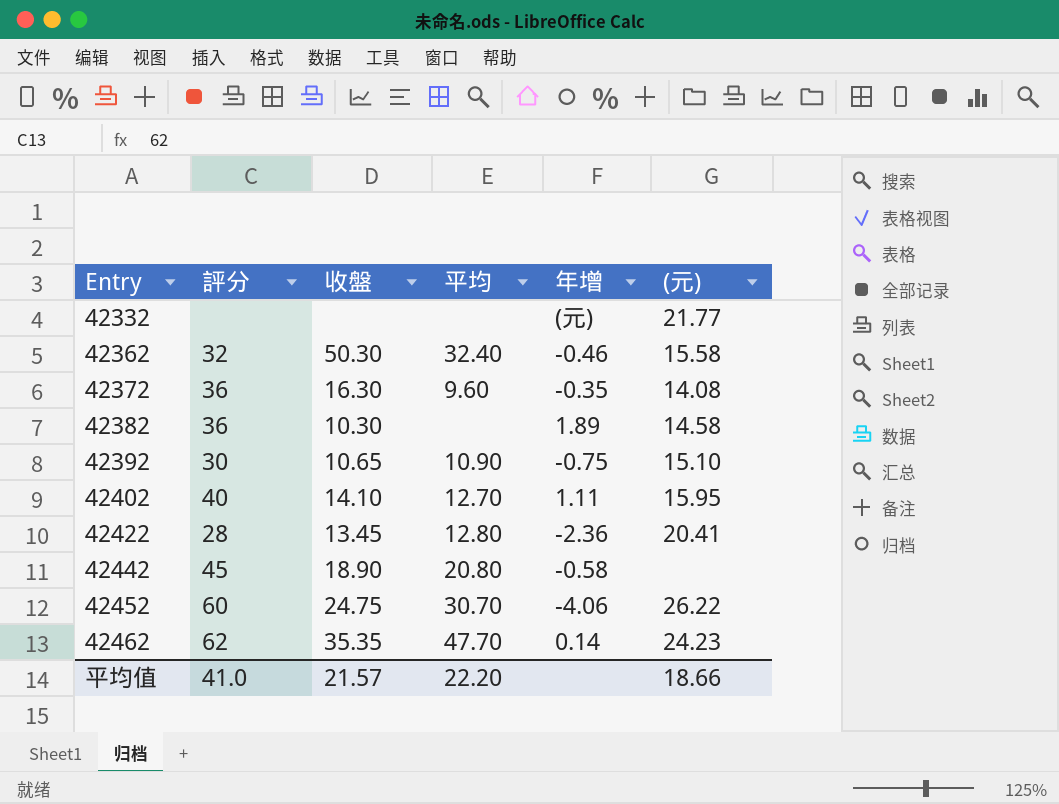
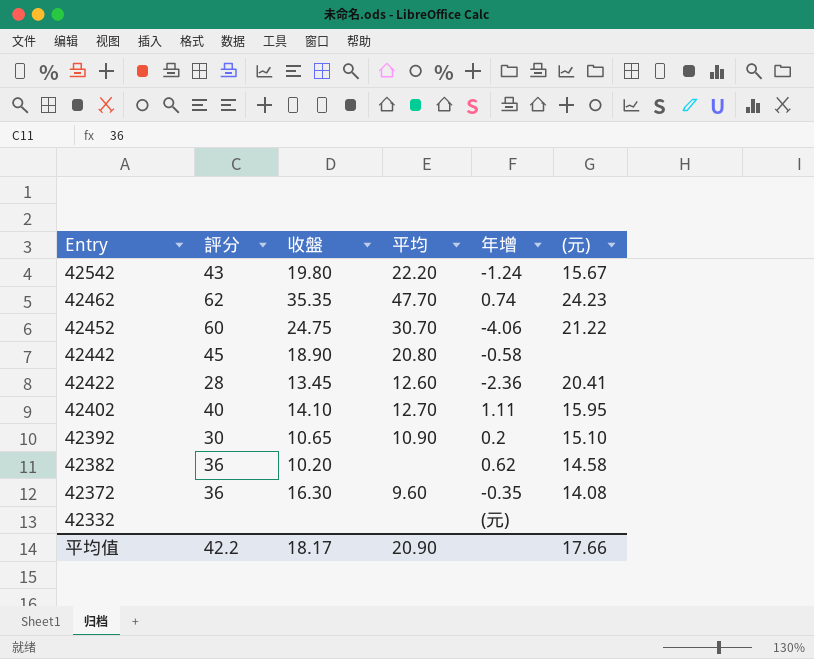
row order: Entry ascending -> Entry descending
row 42362: 32 | 50.30 | 32.40 | -0.46 | 15.58 -> none
row 42542: none -> 43 | 19.80 | 22.20 | -1.24 | 15.67
42462 | 年增: 0.14 -> 0.74
42452 | (元): 26.22 -> 21.22
42422 | 平均: 12.80 -> 12.60
42392 | 年增: -0.75 -> 0.2
42382 | 收盤: 10.30 -> 10.20
42382 | 年增: 1.89 -> 0.62
42332 | (元): 21.77 -> none
平均值 | 評分: 41.0 -> 42.2
平均值 | 收盤: 21.57 -> 18.17
平均值 | 平均: 22.20 -> 20.90
平均值 | (元): 18.66 -> 17.66

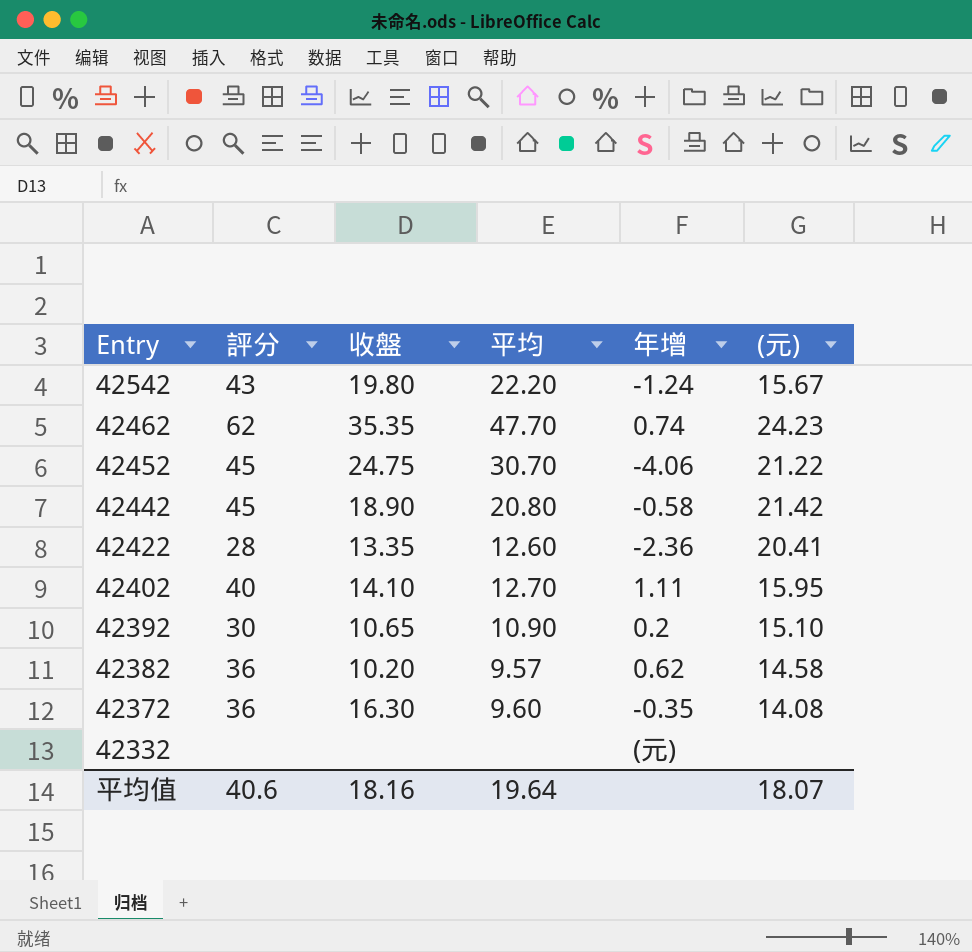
42452 | 評分: 60 -> 45
42442 | (元): none -> 21.42
42422 | 收盤: 13.45 -> 13.35
42382 | 平均: none -> 9.57
平均值 | 評分: 42.2 -> 40.6
平均值 | 收盤: 18.17 -> 18.16
平均值 | 平均: 20.90 -> 19.64
平均值 | (元): 17.66 -> 18.07

